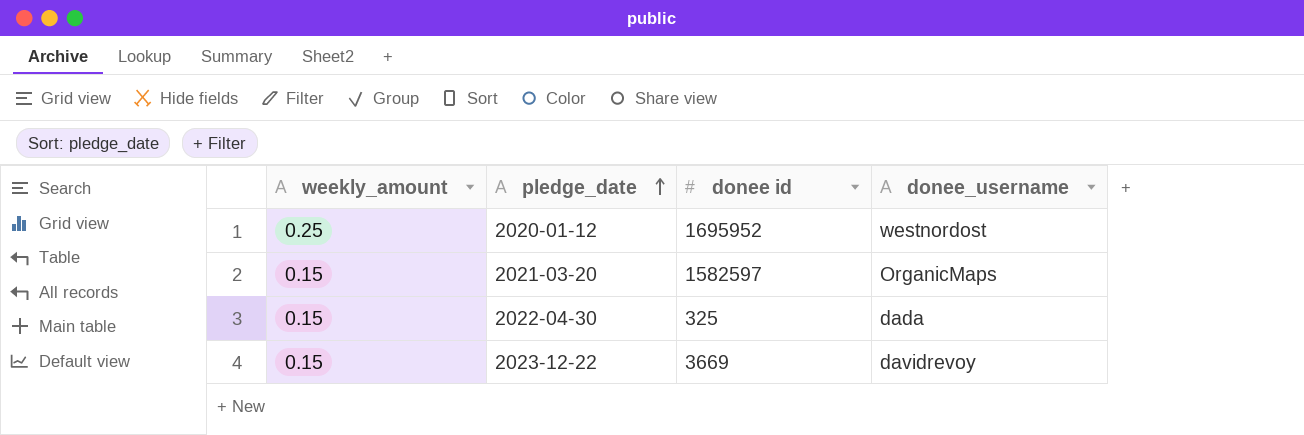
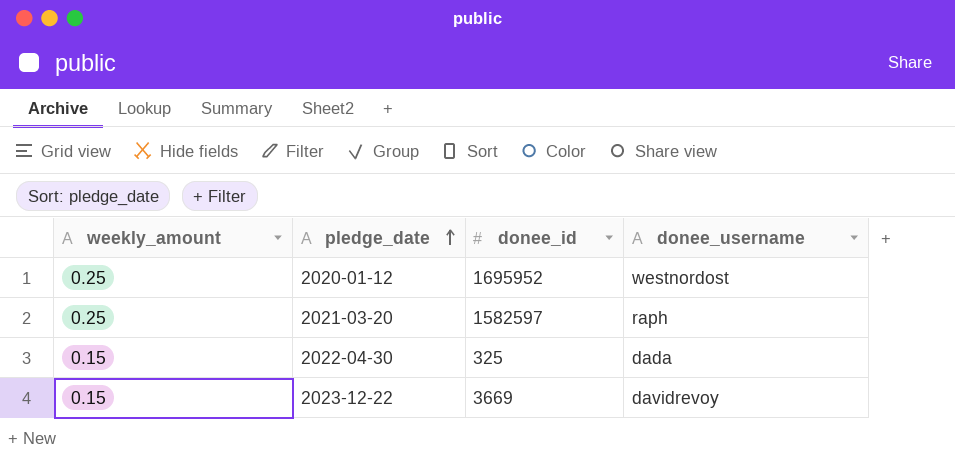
column name: donee id -> donee_id
2021-03-20 | weekly_amount: 0.15 -> 0.25
2021-03-20 | donee_username: OrganicMaps -> raph

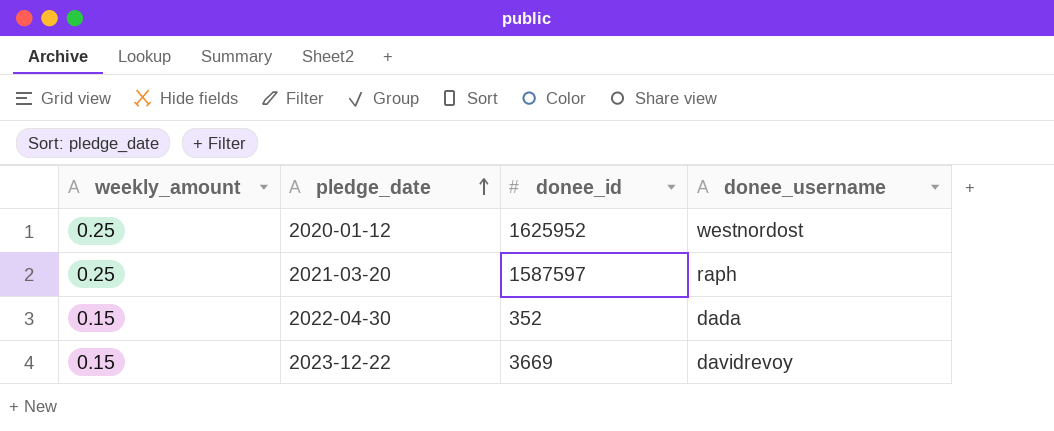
2020-01-12 | donee_id: 1695952 -> 1625952
2021-03-20 | donee_id: 1582597 -> 1587597
2022-04-30 | donee_id: 325 -> 352

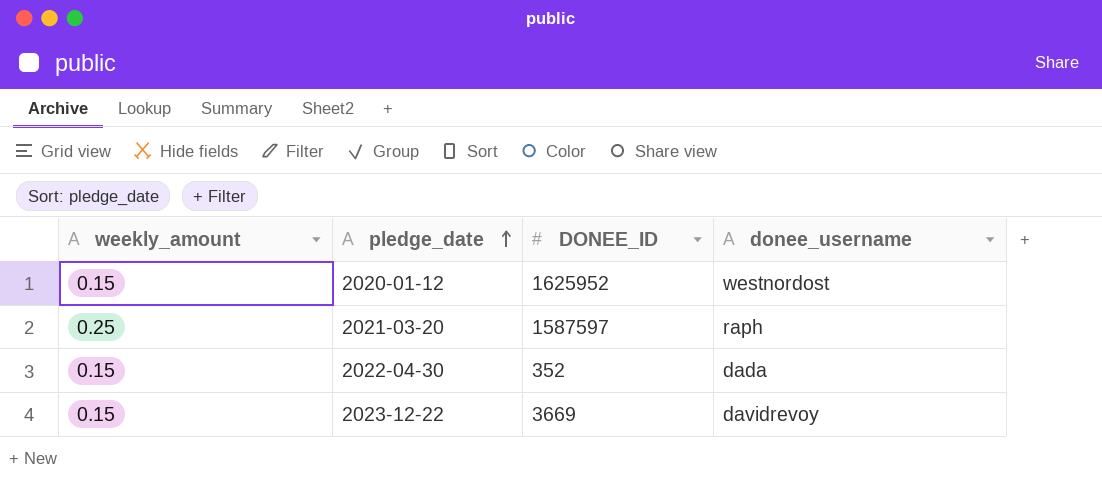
column name: donee_id -> DONEE_ID
2020-01-12 | weekly_amount: 0.25 -> 0.15

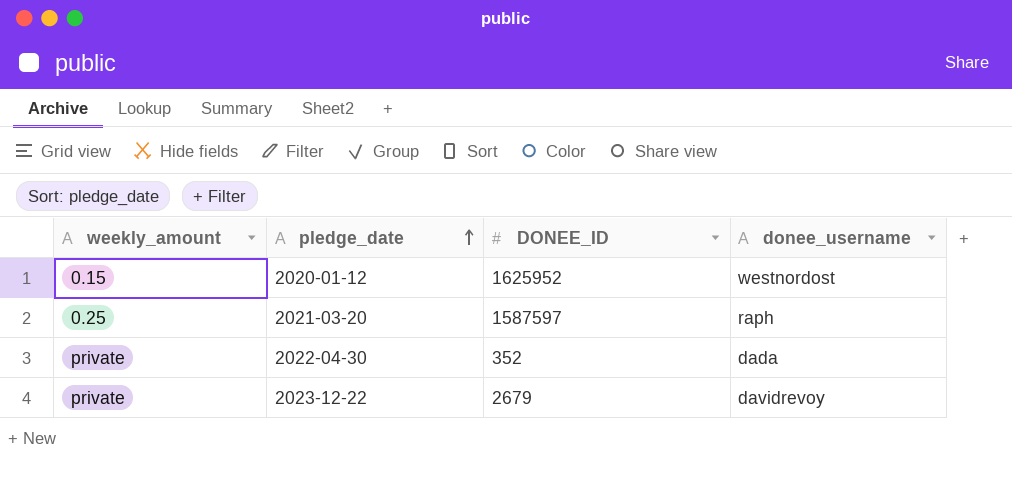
2022-04-30 | weekly_amount: 0.15 -> private
2023-12-22 | weekly_amount: 0.15 -> private
2023-12-22 | DONEE_ID: 3669 -> 2679

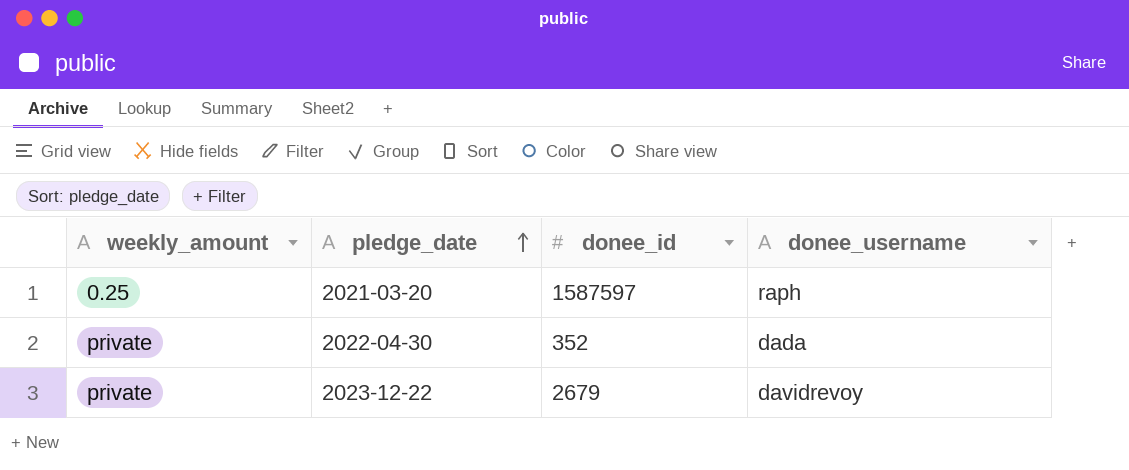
column name: DONEE_ID -> donee_id
row 2020-01-12: 0.15 | 1625952 | westnordost -> none

